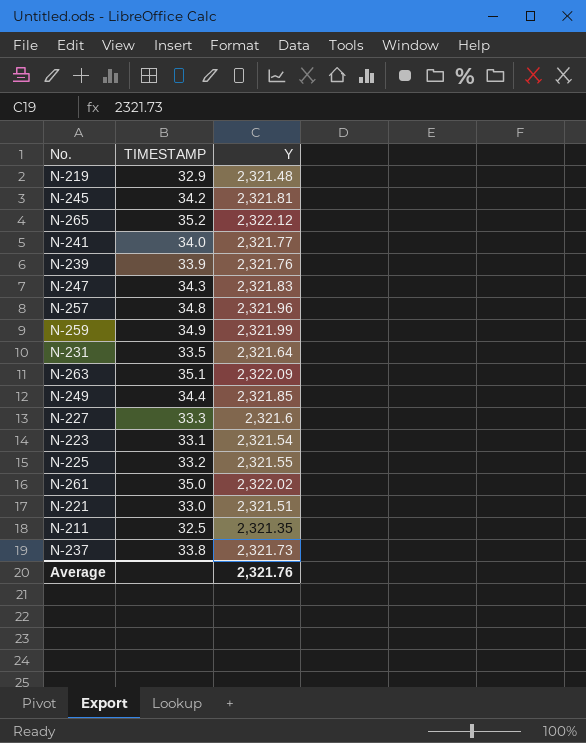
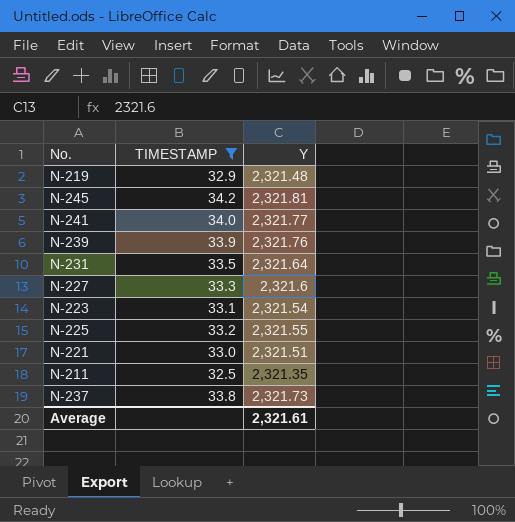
filter: none -> TIMESTAMP <= 34.2
Average | Y: 2,321.76 -> 2,321.61

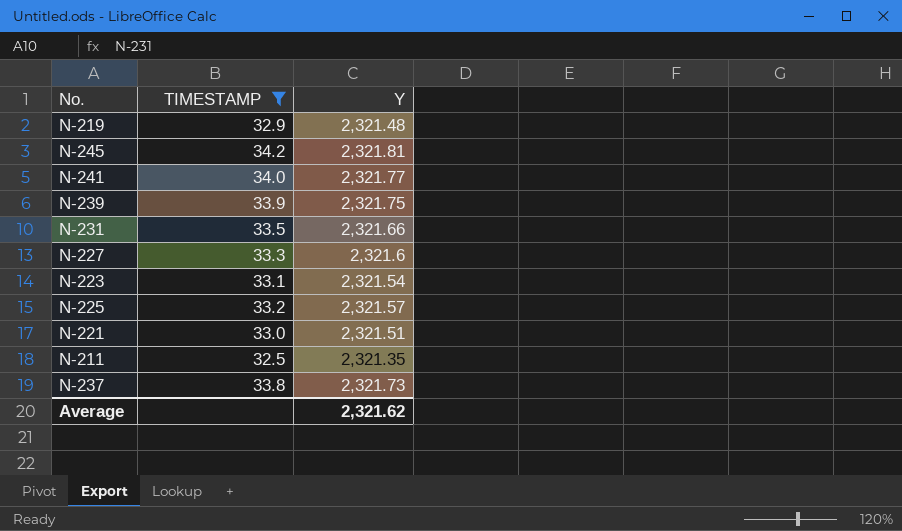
N-239 | Y: 2,321.76 -> 2,321.75
N-231 | Y: 2,321.64 -> 2,321.66
N-225 | Y: 2,321.55 -> 2,321.57
Average | Y: 2,321.61 -> 2,321.62

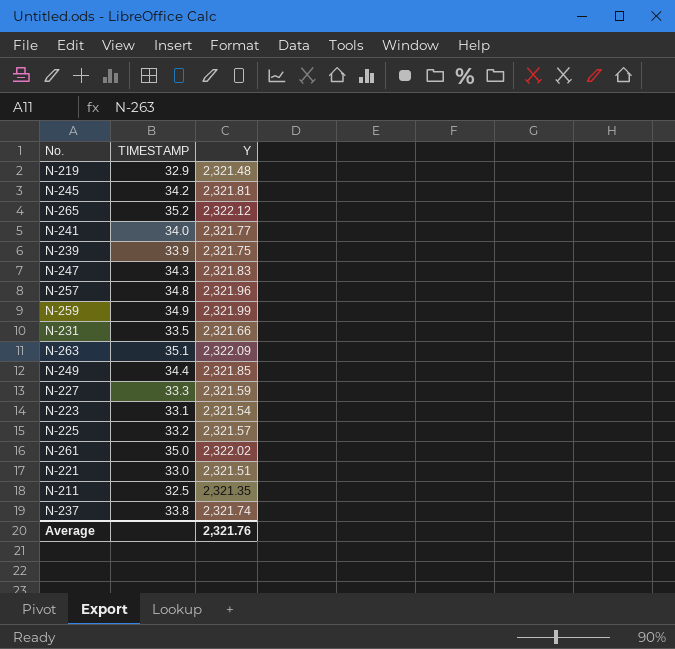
filter: TIMESTAMP <= 34.2 -> none
N-227 | Y: 2,321.6 -> 2,321.59
N-237 | Y: 2,321.73 -> 2,321.74
Average | Y: 2,321.62 -> 2,321.76

